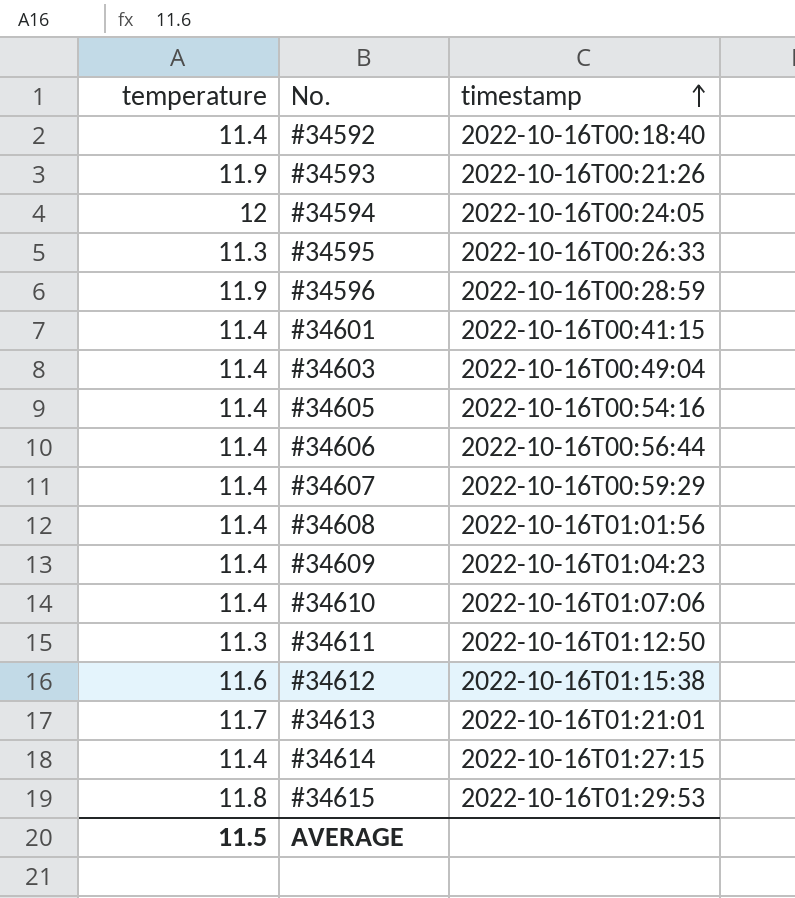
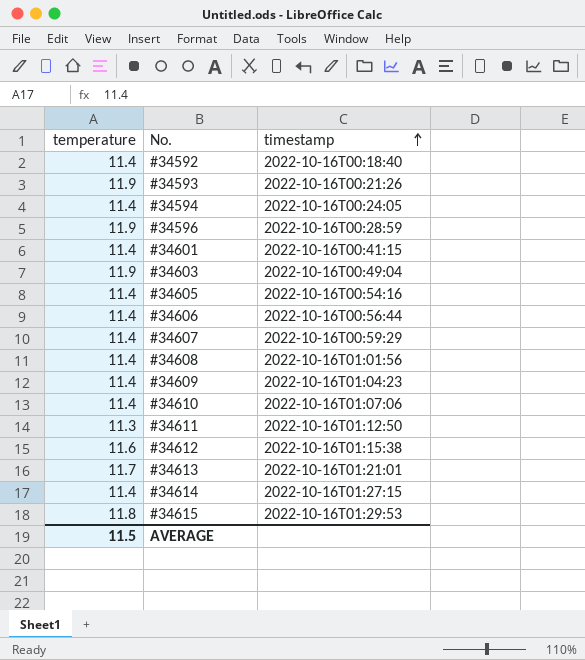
row #34595: 11.3 | 2022-10-16T00:26:33 -> none
#34594 | temperature: 12 -> 11.4
#34603 | temperature: 11.4 -> 11.9

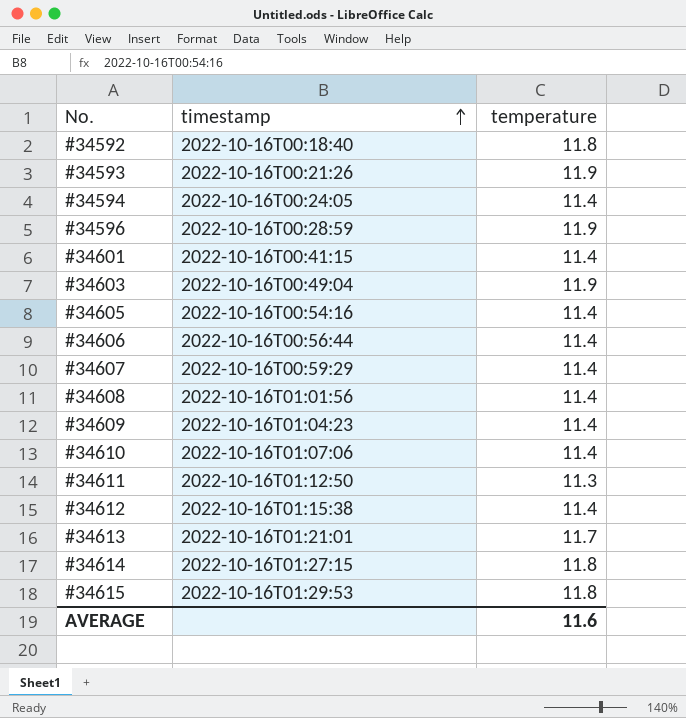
column temperature | position: 1 -> 3
#34592 | temperature: 11.4 -> 11.8
#34612 | temperature: 11.6 -> 11.4
#34614 | temperature: 11.4 -> 11.8
AVERAGE | temperature: 11.5 -> 11.6

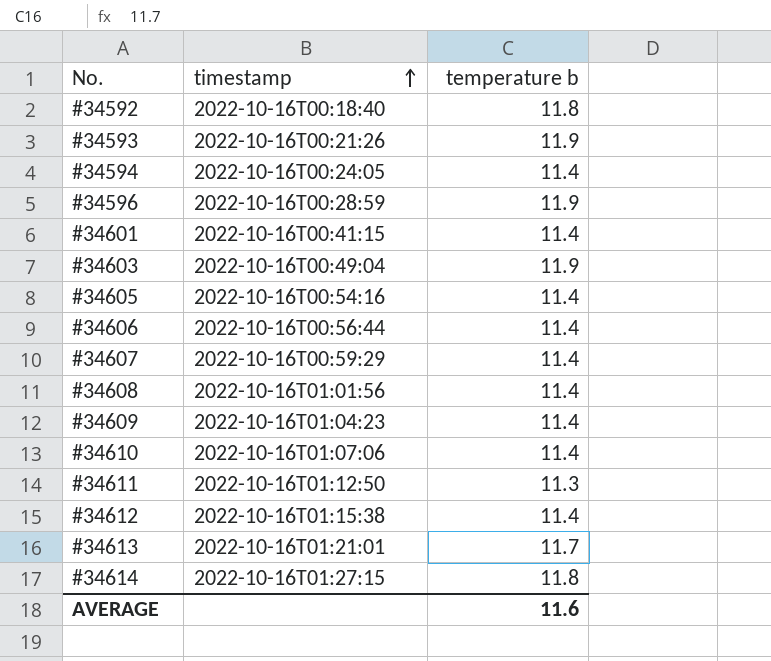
column name: temperature -> temperature b
row #34615: 2022-10-16T01:29:53 | 11.8 -> none

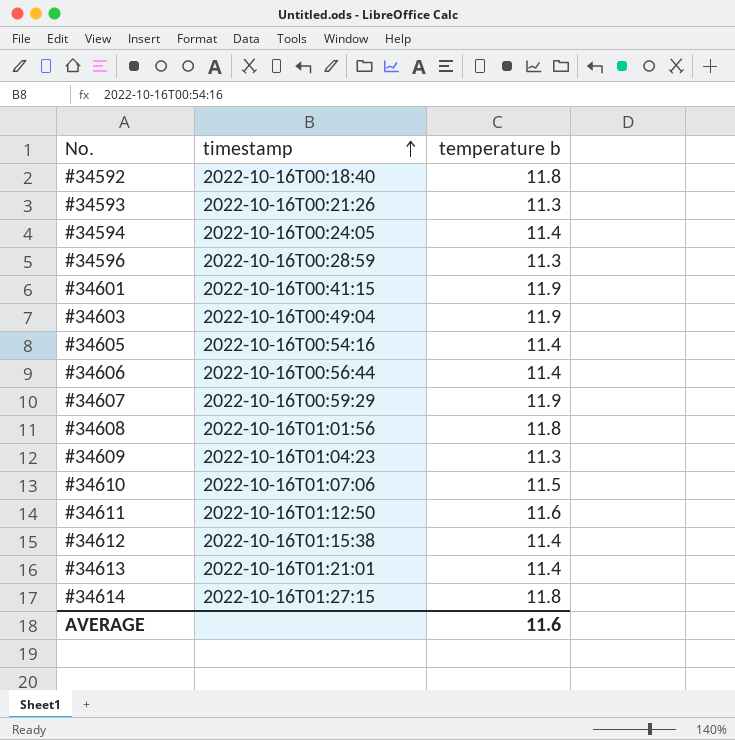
#34593 | temperature b: 11.9 -> 11.3
#34596 | temperature b: 11.9 -> 11.3
#34601 | temperature b: 11.4 -> 11.9
#34607 | temperature b: 11.4 -> 11.9
#34608 | temperature b: 11.4 -> 11.8
#34609 | temperature b: 11.4 -> 11.3
#34610 | temperature b: 11.4 -> 11.5
#34611 | temperature b: 11.3 -> 11.6
#34613 | temperature b: 11.7 -> 11.4

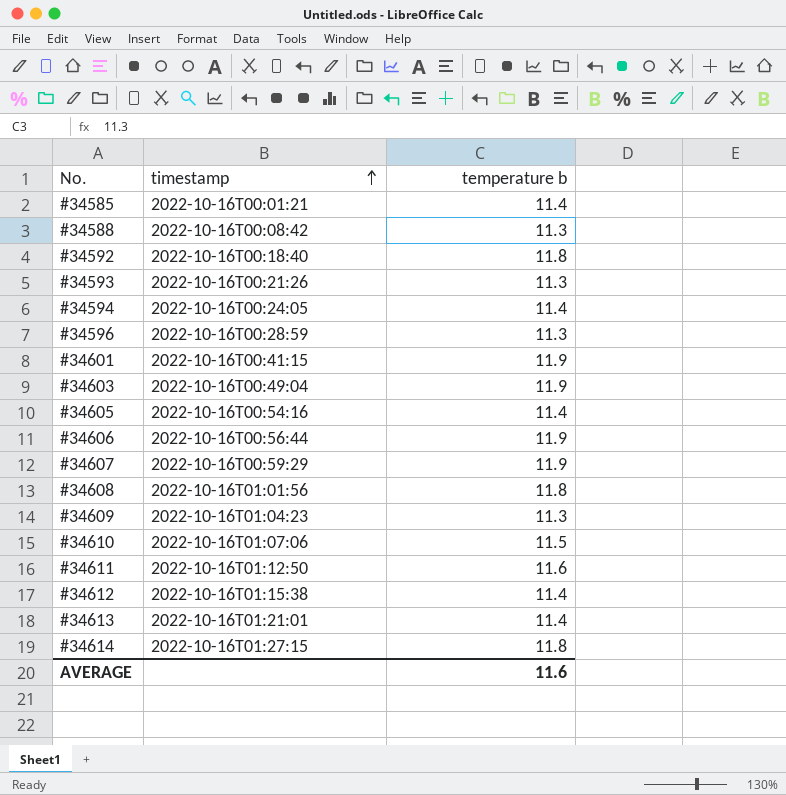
row #34585: none -> 2022-10-16T00:01:21 | 11.4
row #34588: none -> 2022-10-16T00:08:42 | 11.3
#34606 | temperature b: 11.4 -> 11.9

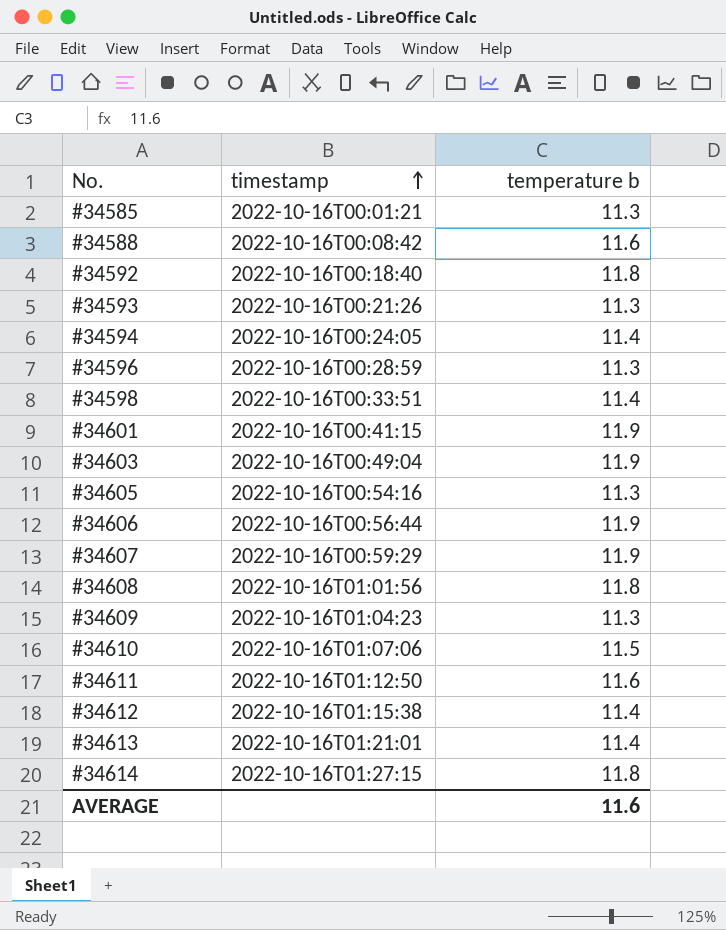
#34585 | temperature b: 11.4 -> 11.3
#34588 | temperature b: 11.3 -> 11.6
row #34598: none -> 2022-10-16T00:33:51 | 11.4
#34605 | temperature b: 11.4 -> 11.3

